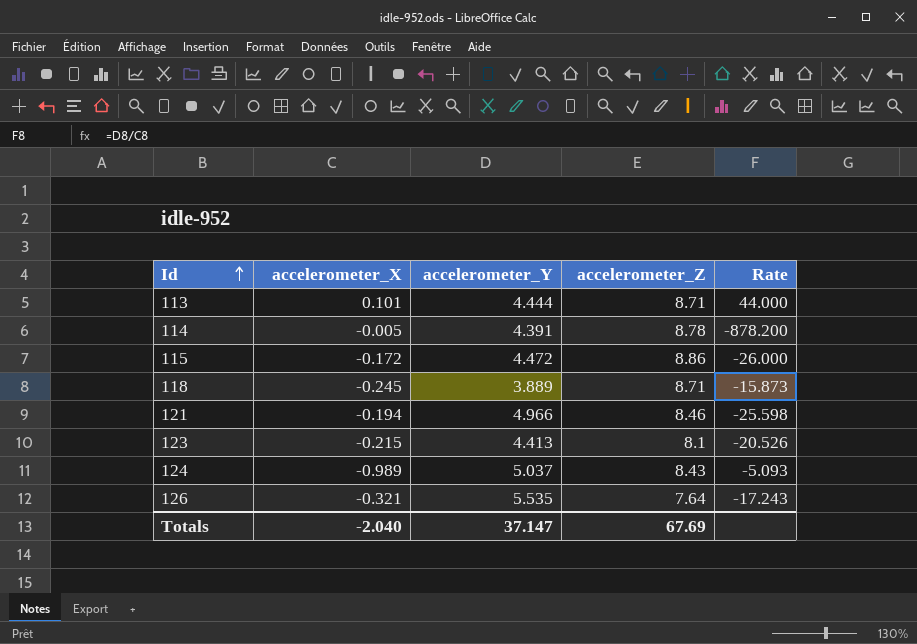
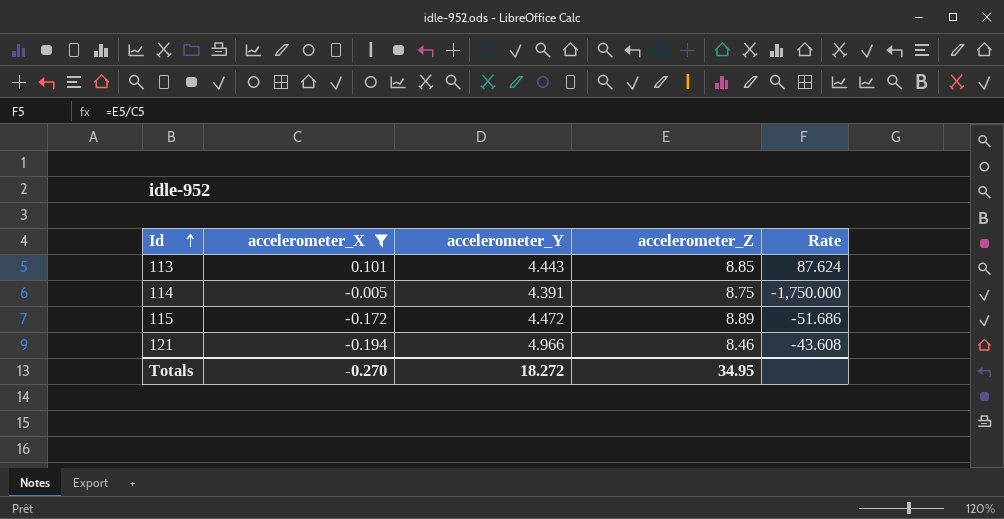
filter: none -> accelerometer_X >= -0.194
column Rate | formula: [accelerometer_Y] / [accelerometer_X] -> [accelerometer_Z] / [accelerometer_X]
113 | accelerometer_Y: 4.444 -> 4.443
113 | accelerometer_Z: 8.71 -> 8.85
114 | accelerometer_Z: 8.78 -> 8.75
115 | accelerometer_Z: 8.86 -> 8.89
Totals | accelerometer_X: -2.040 -> -0.270
Totals | accelerometer_Y: 37.147 -> 18.272
Totals | accelerometer_Z: 67.69 -> 34.95

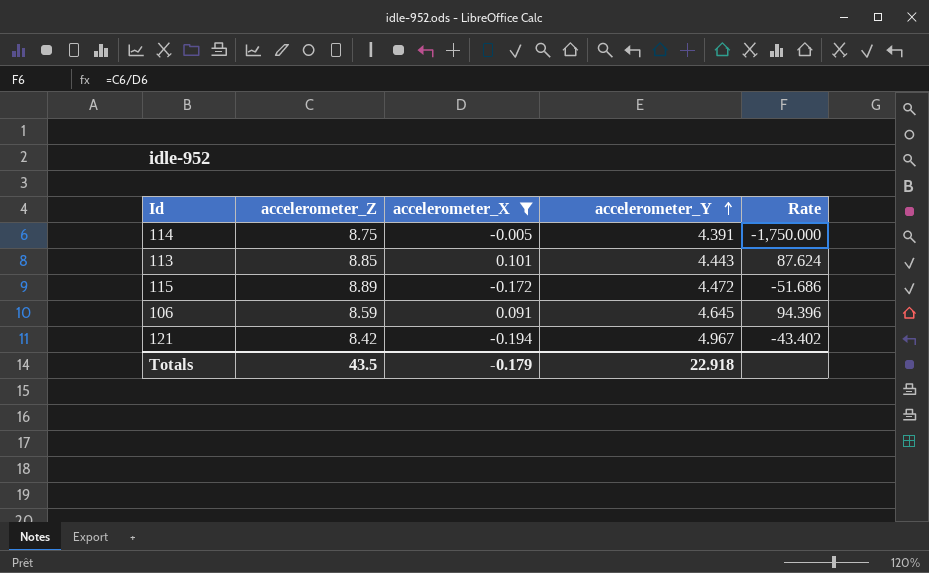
row order: Id ascending -> accelerometer_Y ascending
column accelerometer_Z | position: 4 -> 2
row 106: none -> 8.59 | 0.091 | 4.645 | 94.396
121 | accelerometer_Z: 8.46 -> 8.42
121 | accelerometer_Y: 4.966 -> 4.967
121 | Rate: -43.608 -> -43.402
Totals | accelerometer_Z: 34.95 -> 43.5
Totals | accelerometer_X: -0.270 -> -0.179
Totals | accelerometer_Y: 18.272 -> 22.918

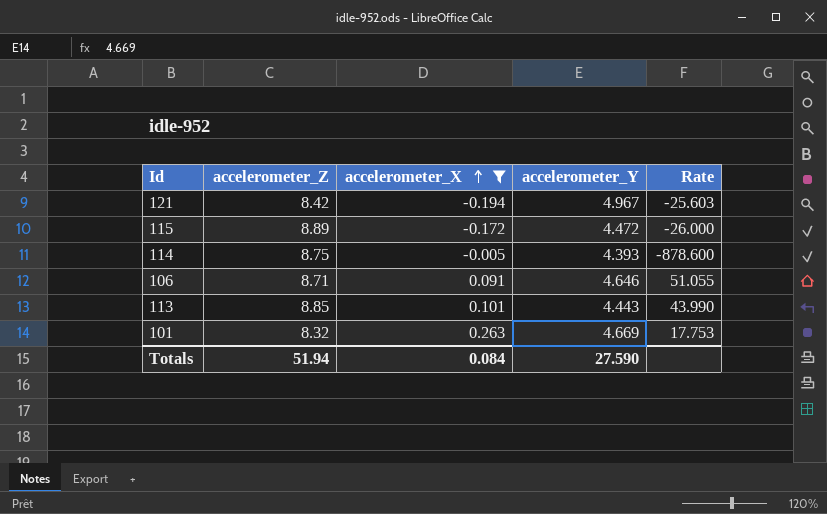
row order: accelerometer_Y ascending -> accelerometer_X ascending
column Rate | formula: [accelerometer_Z] / [accelerometer_X] -> [accelerometer_Y] / [accelerometer_X]
114 | accelerometer_Y: 4.391 -> 4.393
106 | accelerometer_Z: 8.59 -> 8.71
106 | accelerometer_Y: 4.645 -> 4.646
row 101: none -> 8.32 | 0.263 | 4.669 | 17.753
Totals | accelerometer_Z: 43.5 -> 51.94
Totals | accelerometer_X: -0.179 -> 0.084
Totals | accelerometer_Y: 22.918 -> 27.590

